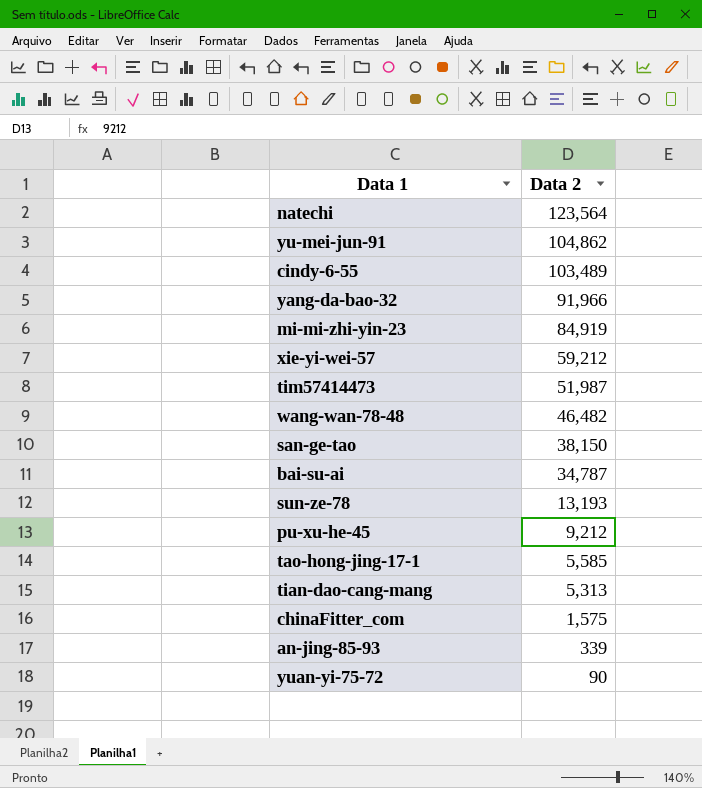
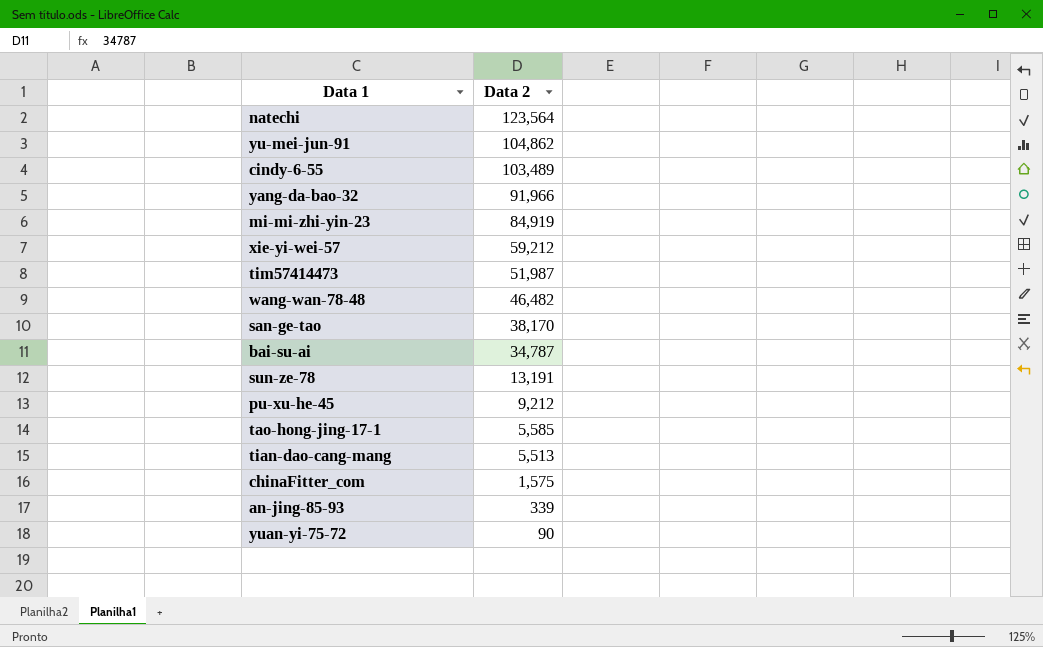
san-ge-tao | Data 2: 38,150 -> 38,170
sun-ze-78 | Data 2: 13,193 -> 13,191
tian-dao-cang-mang | Data 2: 5,313 -> 5,513

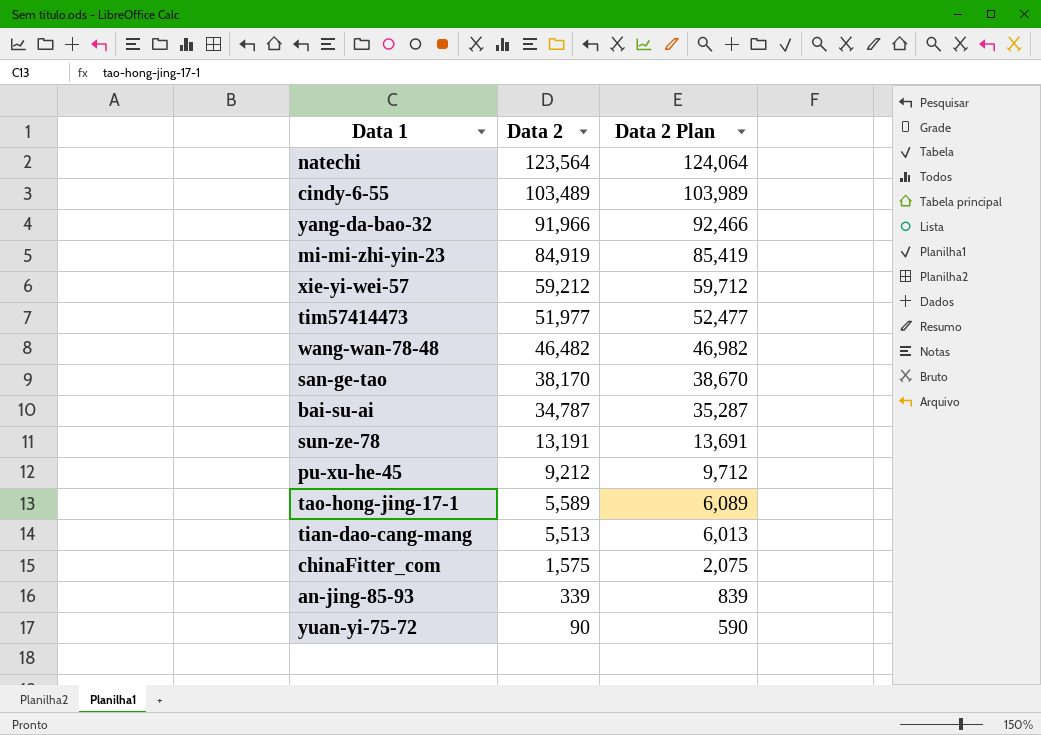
column Data 2 Plan | formula: none -> [Data 2] + 500
row yu-mei-jun-91: 104,862 -> none
tim57414473 | Data 2: 51,987 -> 51,977
tao-hong-jing-17-1 | Data 2: 5,585 -> 5,589

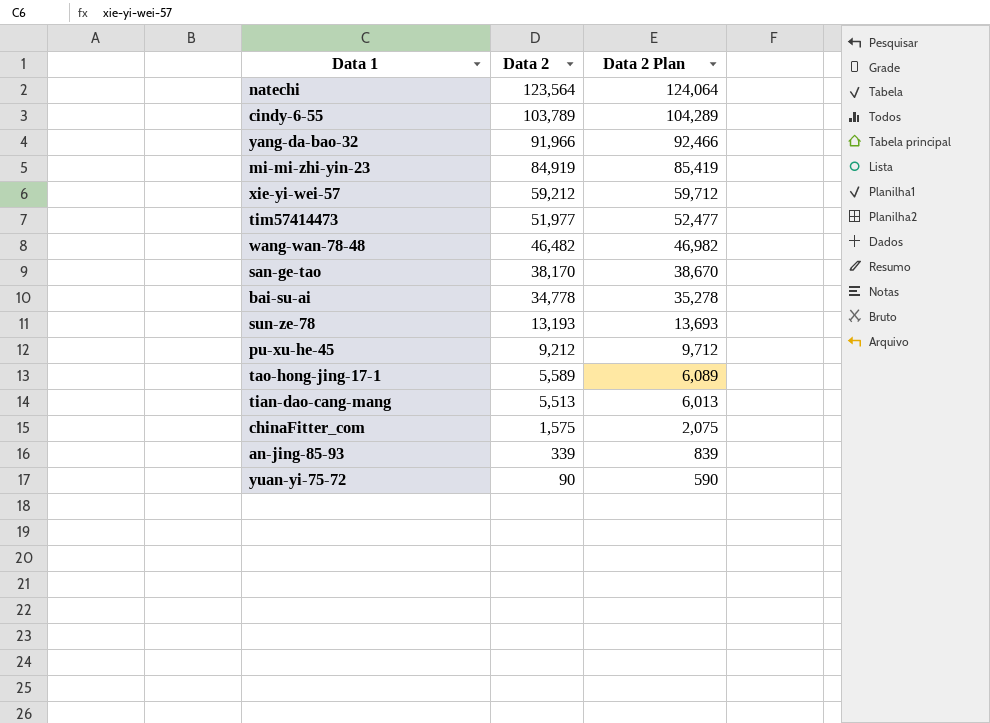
cindy-6-55 | Data 2: 103,489 -> 103,789
cindy-6-55 | Data 2 Plan: 103,989 -> 104,289
bai-su-ai | Data 2: 34,787 -> 34,778
bai-su-ai | Data 2 Plan: 35,287 -> 35,278
sun-ze-78 | Data 2: 13,191 -> 13,193
sun-ze-78 | Data 2 Plan: 13,691 -> 13,693

